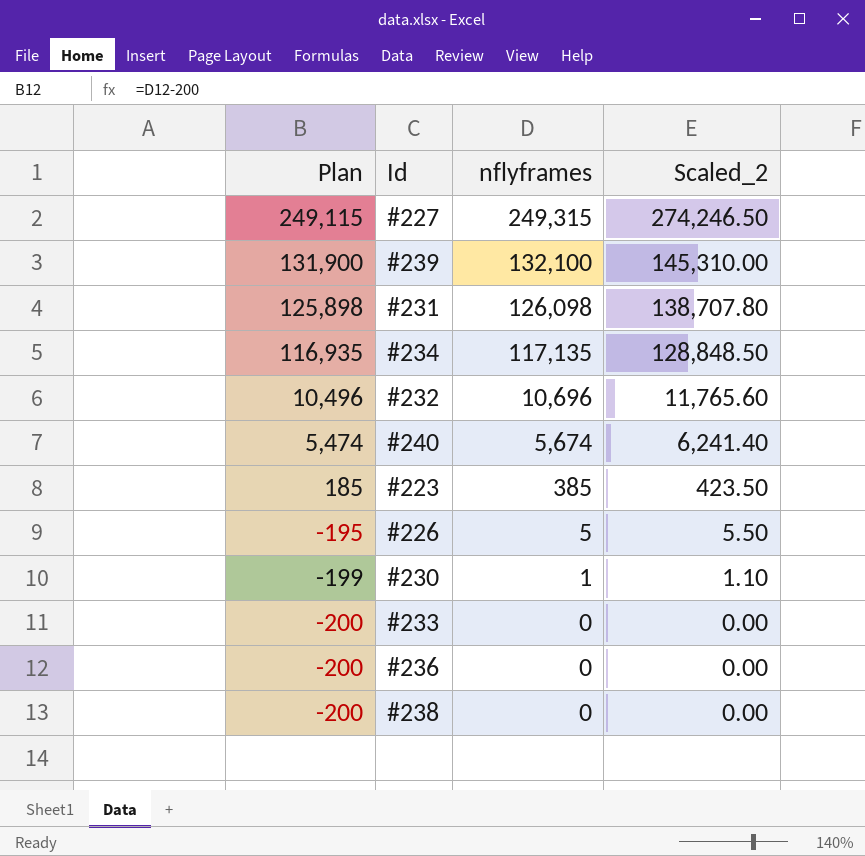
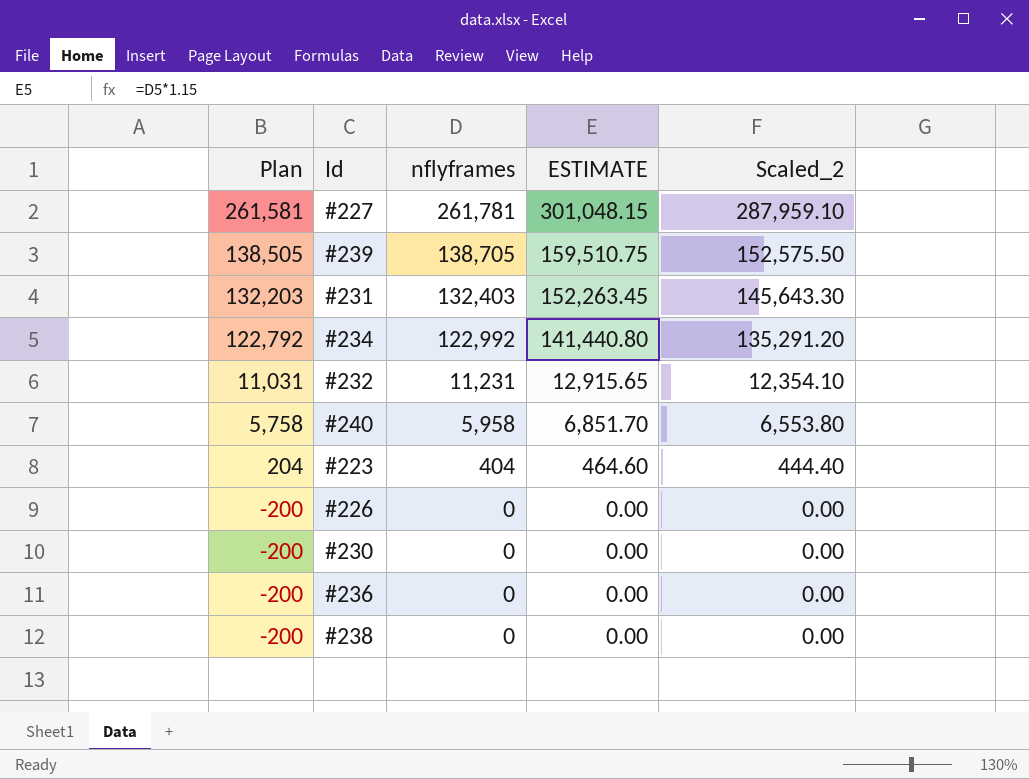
column ESTIMATE | formula: none -> [nflyframes] * 1.15
row #233: -200 | 0 | 0.00 -> none
#227 | Plan: 249,115 -> 261,581
#227 | nflyframes: 249,315 -> 261,781
#227 | Scaled_2: 274,246.50 -> 287,959.10
#239 | Plan: 131,900 -> 138,505
#239 | nflyframes: 132,100 -> 138,705
#239 | Scaled_2: 145,310.00 -> 152,575.50
#231 | Plan: 125,898 -> 132,203
#231 | nflyframes: 126,098 -> 132,403
#231 | Scaled_2: 138,707.80 -> 145,643.30
#234 | Plan: 116,935 -> 122,792
#234 | nflyframes: 117,135 -> 122,992
#234 | Scaled_2: 128,848.50 -> 135,291.20
#232 | Plan: 10,496 -> 11,031
#232 | nflyframes: 10,696 -> 11,231
#232 | Scaled_2: 11,765.60 -> 12,354.10
#240 | Plan: 5,474 -> 5,758
#240 | nflyframes: 5,674 -> 5,958
#240 | Scaled_2: 6,241.40 -> 6,553.80
#223 | Plan: 185 -> 204
#223 | nflyframes: 385 -> 404
#223 | Scaled_2: 423.50 -> 444.40
#226 | Plan: -195 -> -200
#226 | nflyframes: 5 -> 0
#226 | Scaled_2: 5.50 -> 0.00
#230 | Plan: -199 -> -200
#230 | nflyframes: 1 -> 0
#230 | Scaled_2: 1.10 -> 0.00

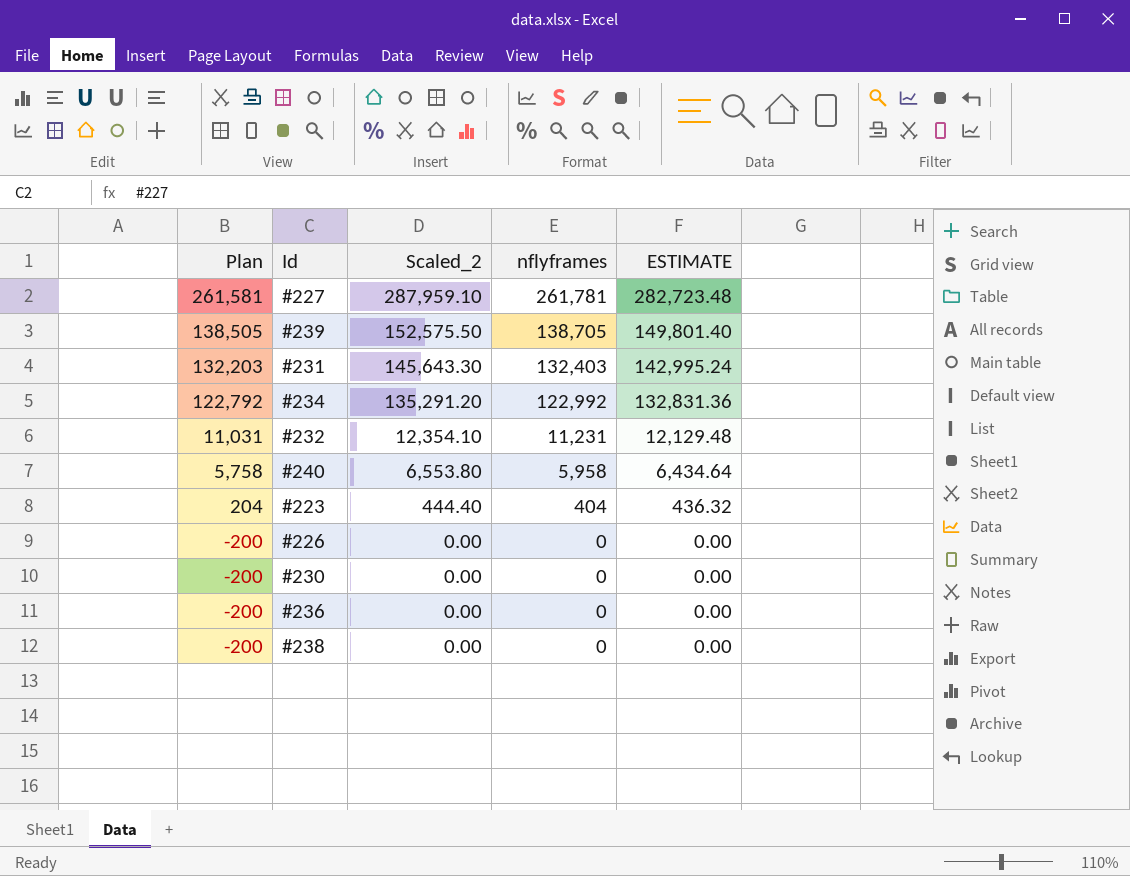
column Scaled_2 | position: 5 -> 3
column ESTIMATE | formula: [nflyframes] * 1.15 -> [nflyframes] * 1.08

